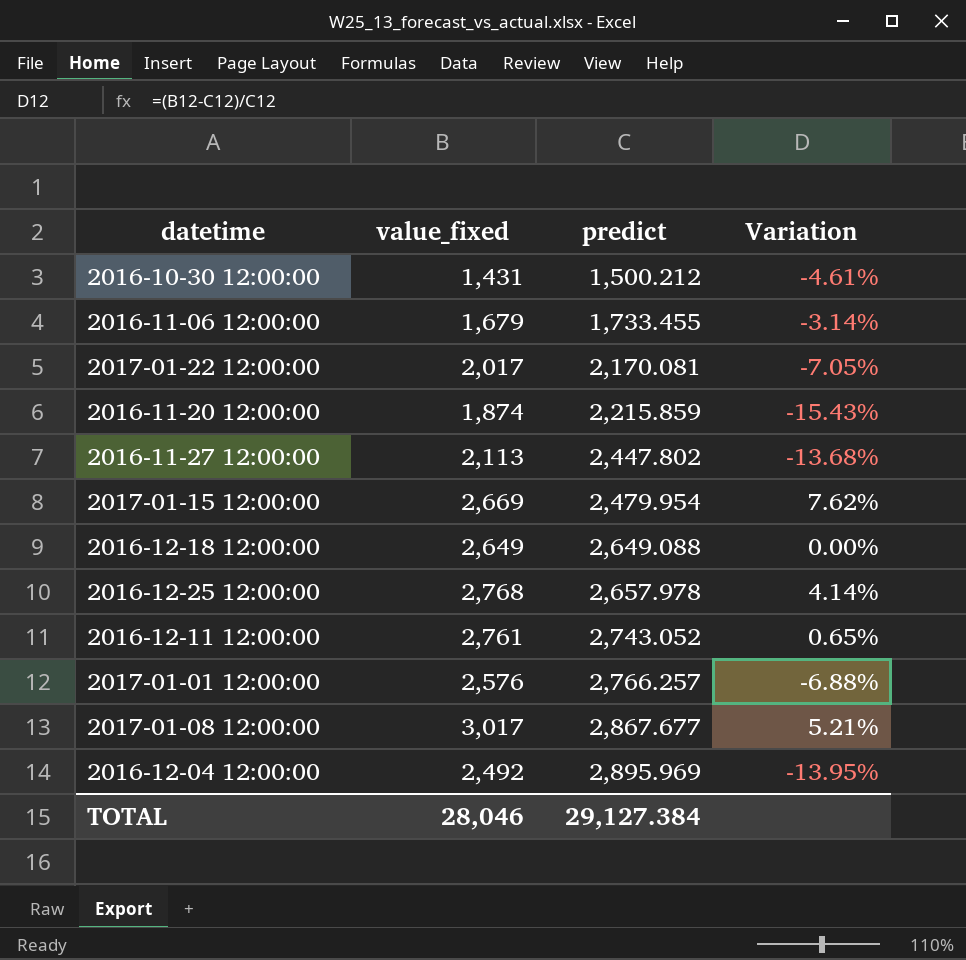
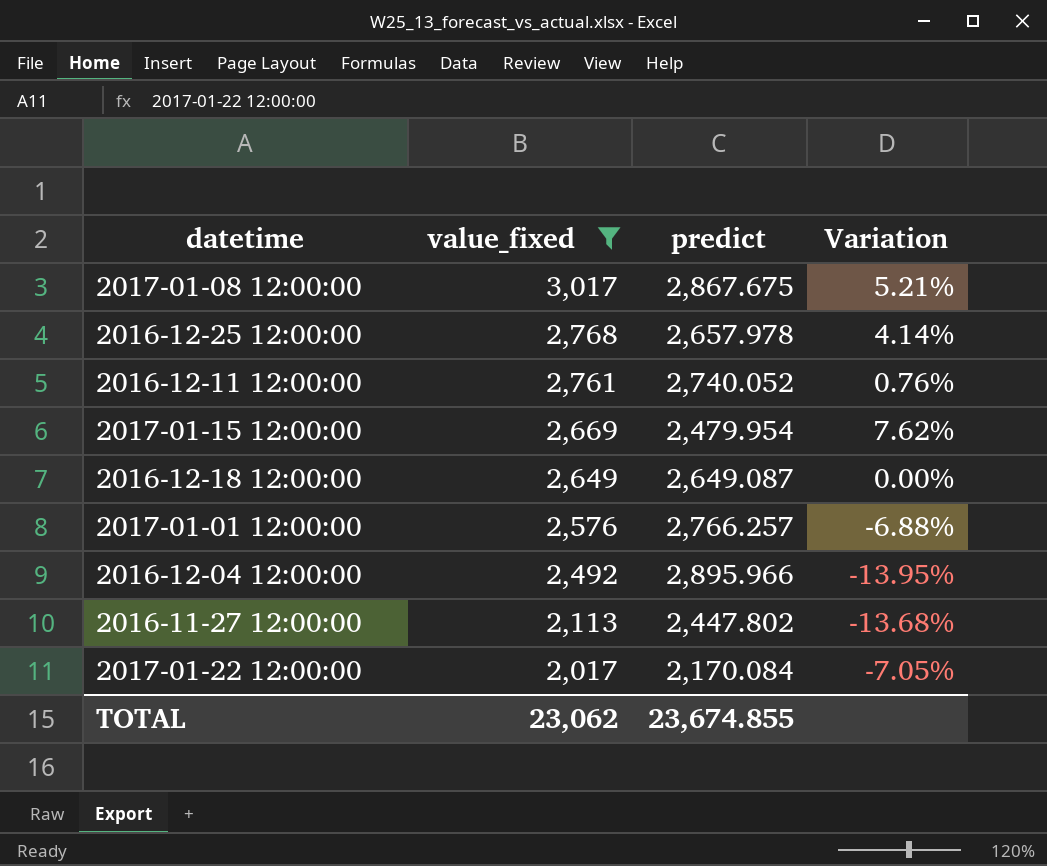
filter: none -> value_fixed >= 2,017
row order: predict ascending -> value_fixed descending
2017-01-08 12:00:00 | predict: 2,867.677 -> 2,867.675
2016-12-11 12:00:00 | predict: 2,743.052 -> 2,740.052
2016-12-11 12:00:00 | Variation: 0.65% -> 0.76%
2016-12-18 12:00:00 | predict: 2,649.088 -> 2,649.087
2016-12-04 12:00:00 | predict: 2,895.969 -> 2,895.966
2017-01-22 12:00:00 | predict: 2,170.081 -> 2,170.084
TOTAL | value_fixed: 28,046 -> 23,062
TOTAL | predict: 29,127.384 -> 23,674.855

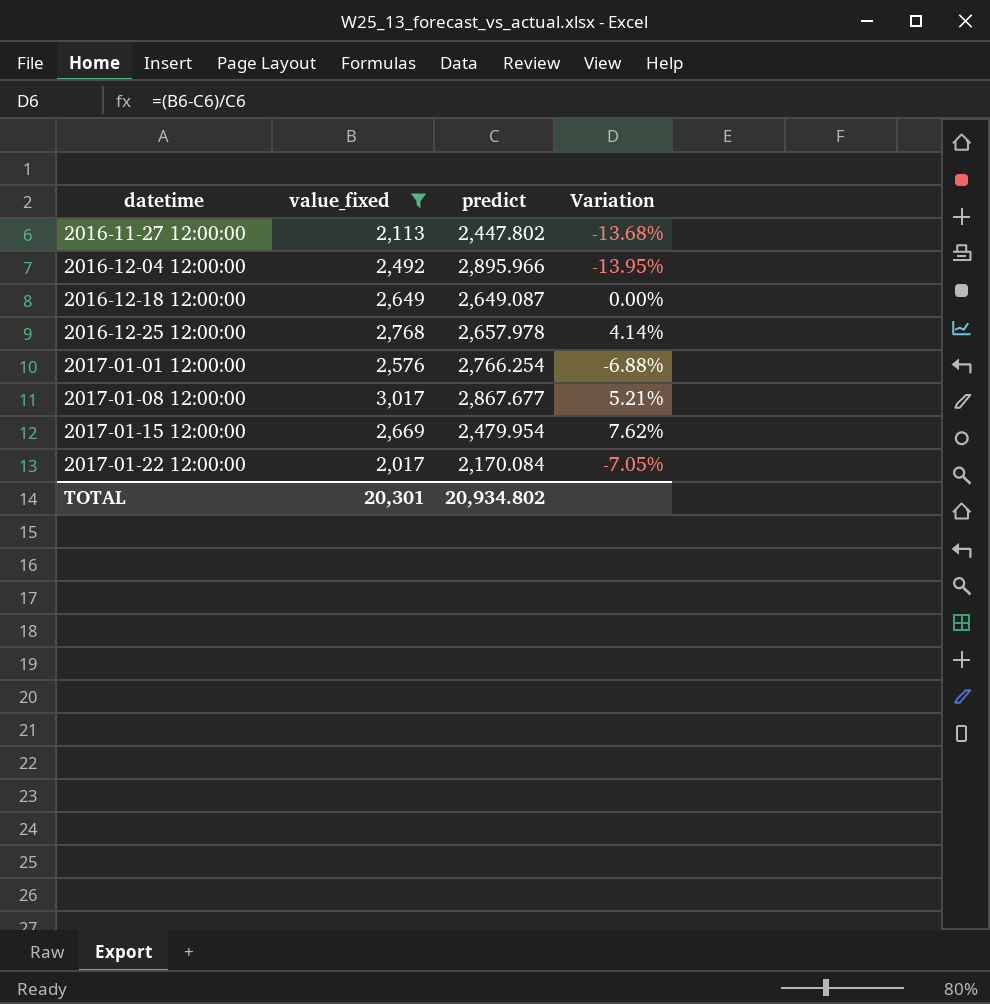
row order: value_fixed descending -> datetime ascending
row 2016-12-11 12:00:00: 2,761 | 2,740.052 | 0.76% -> none
2017-01-01 12:00:00 | predict: 2,766.257 -> 2,766.254
2017-01-08 12:00:00 | predict: 2,867.675 -> 2,867.677
TOTAL | value_fixed: 23,062 -> 20,301
TOTAL | predict: 23,674.855 -> 20,934.802

